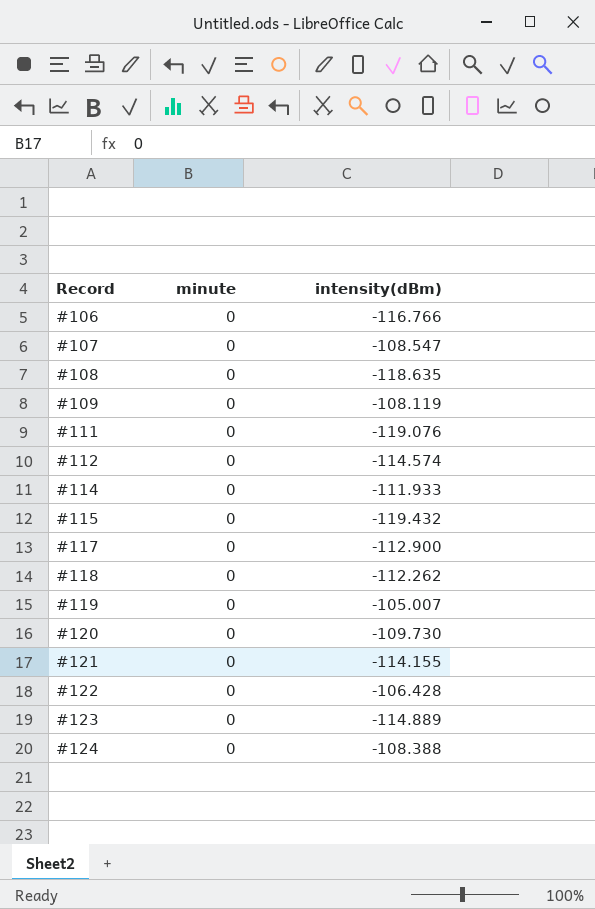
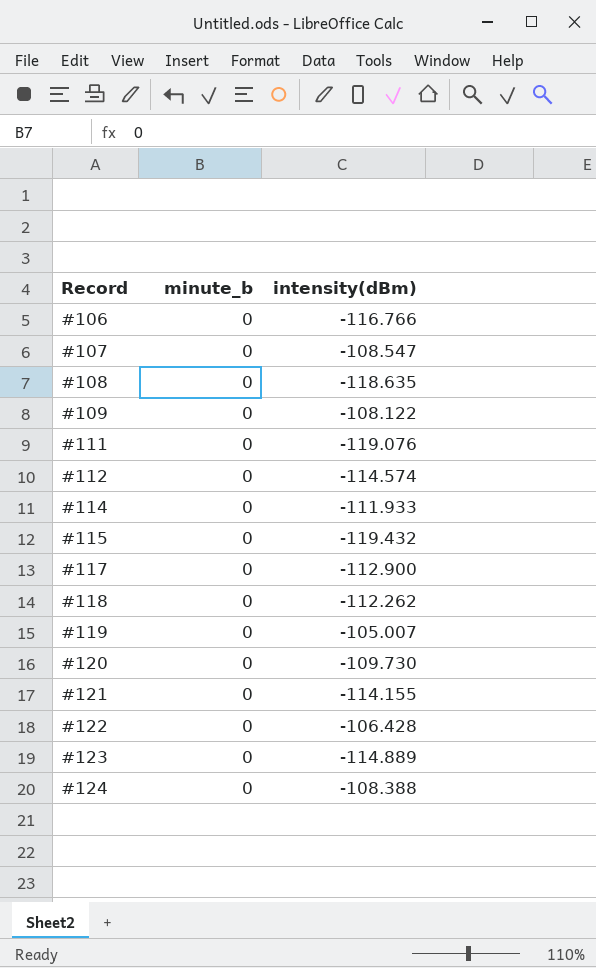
column name: minute -> minute_b
#109 | intensity(dBm): -108.119 -> -108.122

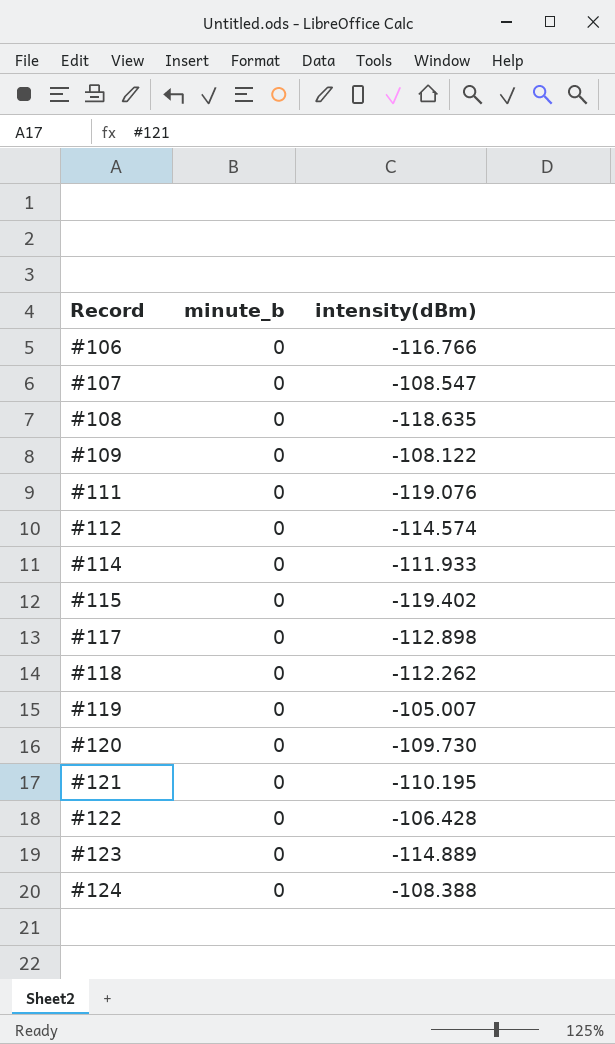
#115 | intensity(dBm): -119.432 -> -119.402
#117 | intensity(dBm): -112.900 -> -112.898
#121 | intensity(dBm): -114.155 -> -110.195

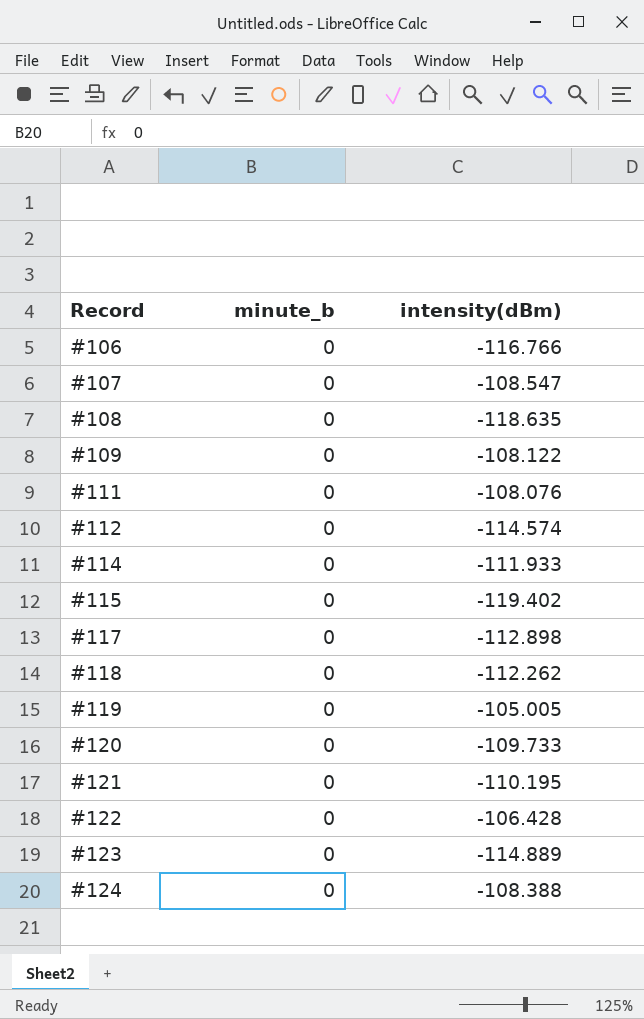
#111 | intensity(dBm): -119.076 -> -108.076
#119 | intensity(dBm): -105.007 -> -105.005
#120 | intensity(dBm): -109.730 -> -109.733

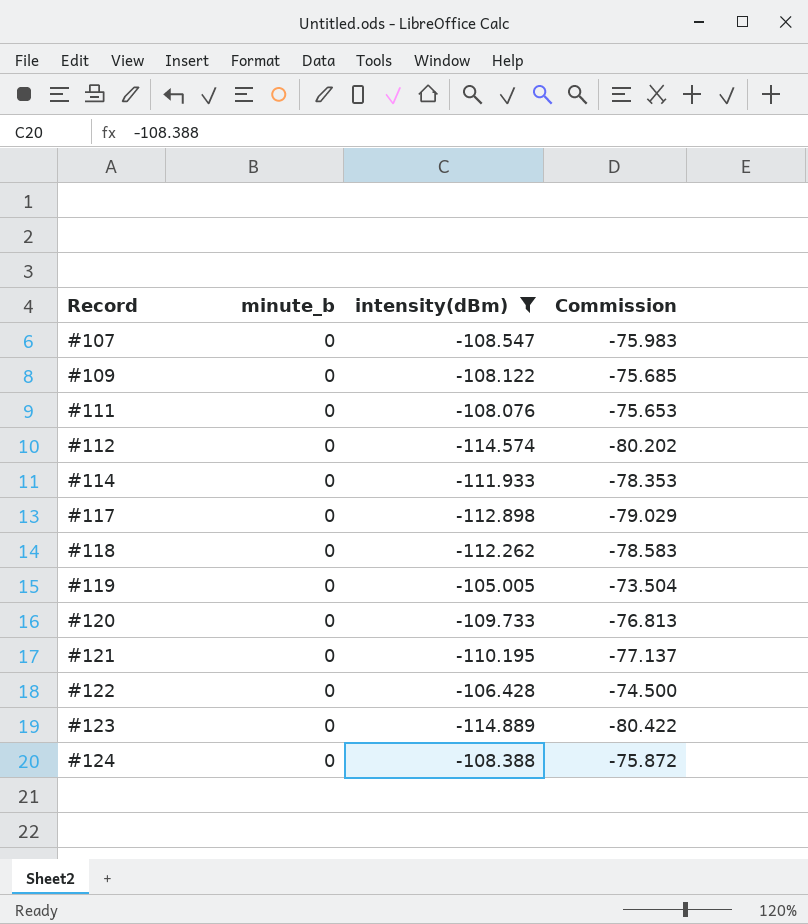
filter: none -> intensity(dBm) >= -114.889
column Commission | formula: none -> [intensity(dBm)] * 0.7

